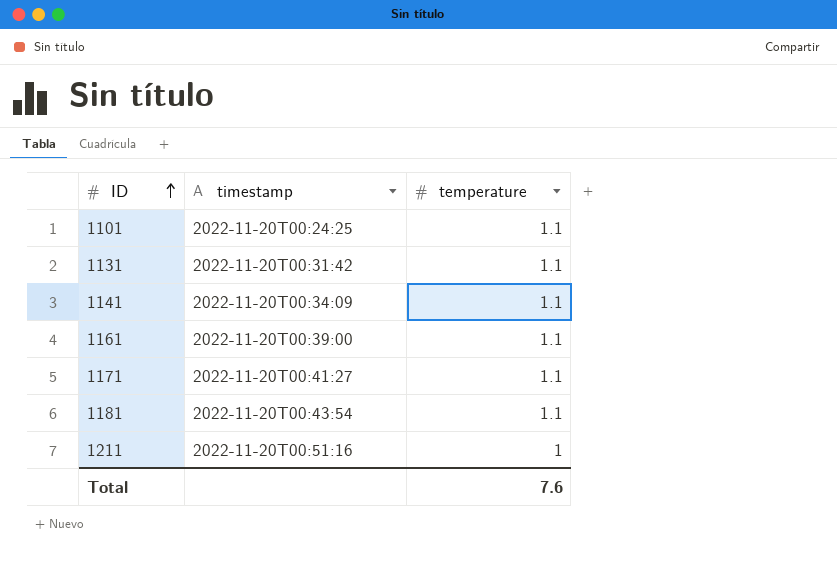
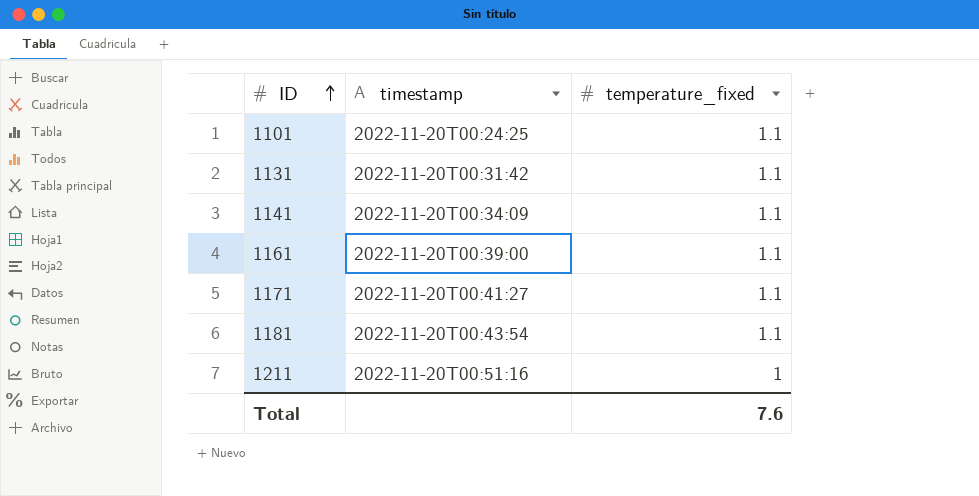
column name: temperature -> temperature_fixed

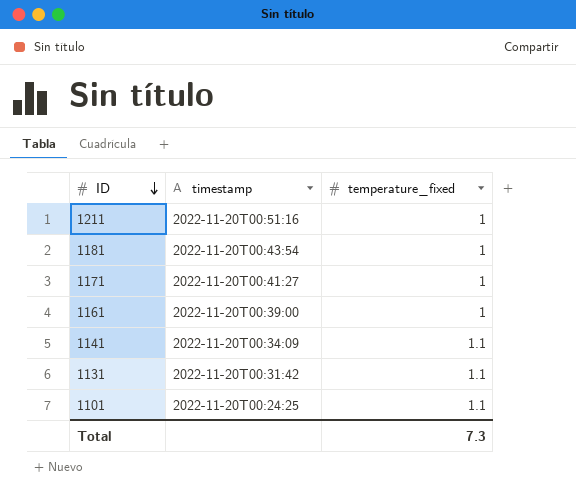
row order: ID ascending -> ID descending
1181 | temperature_fixed: 1.1 -> 1
1171 | temperature_fixed: 1.1 -> 1
1161 | temperature_fixed: 1.1 -> 1
Total | temperature_fixed: 7.6 -> 7.3

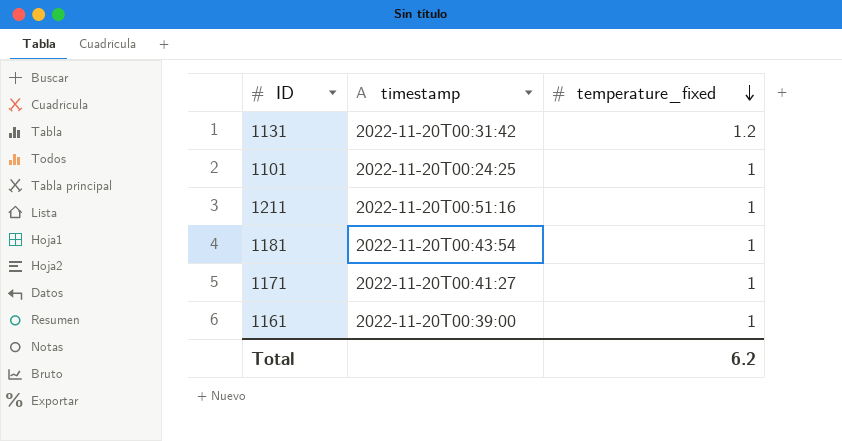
row order: ID descending -> temperature_fixed descending
row 1141: 2022-11-20T00:34:09 | 1.1 -> none
1131 | temperature_fixed: 1.1 -> 1.2
1101 | temperature_fixed: 1.1 -> 1
Total | temperature_fixed: 7.3 -> 6.2

